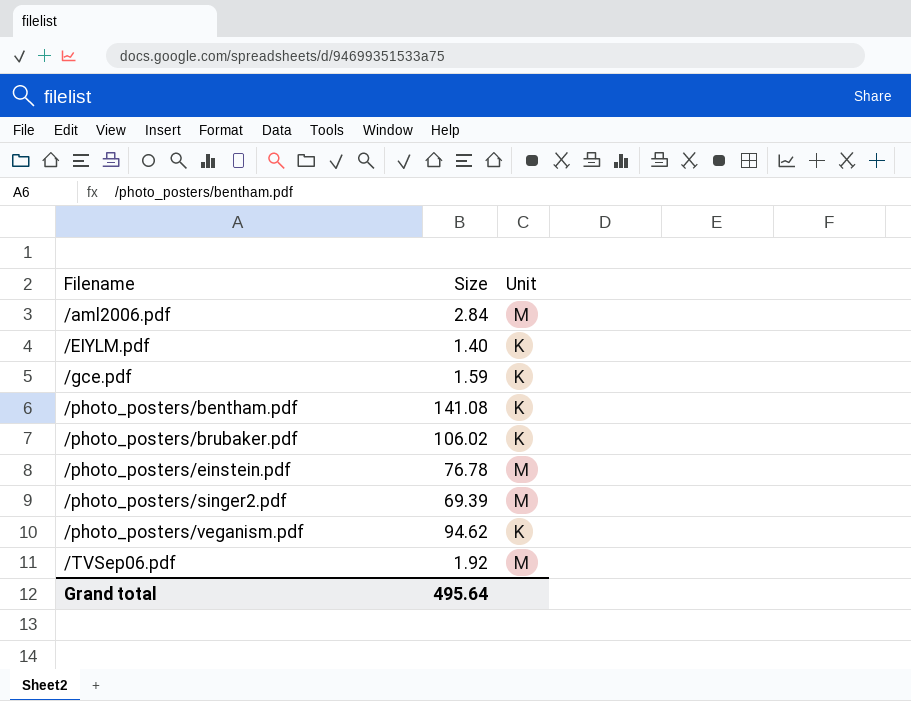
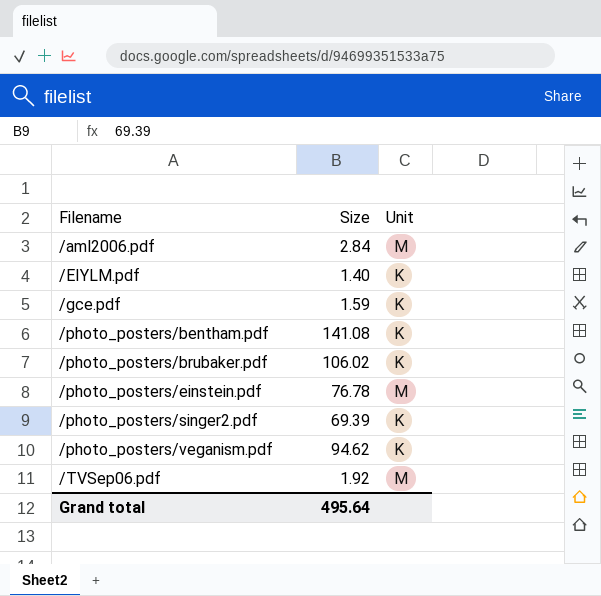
/photo_posters/singer2.pdf | Unit: M -> K

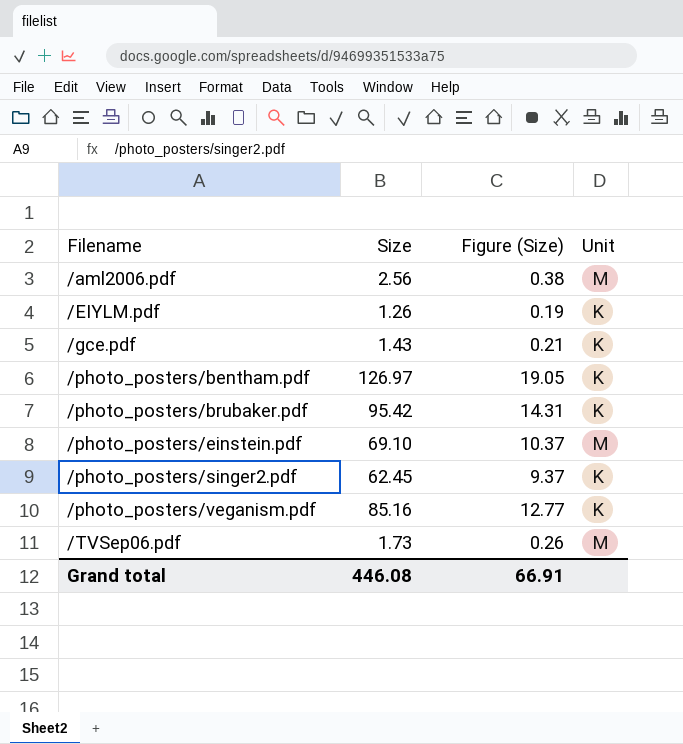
column Figure (Size) | formula: none -> [Size] * 0.15
/aml2006.pdf | Size: 2.84 -> 2.56
/EIYLM.pdf | Size: 1.40 -> 1.26
/gce.pdf | Size: 1.59 -> 1.43
/photo_posters/bentham.pdf | Size: 141.08 -> 126.97
/photo_posters/brubaker.pdf | Size: 106.02 -> 95.42
/photo_posters/einstein.pdf | Size: 76.78 -> 69.10
/photo_posters/singer2.pdf | Size: 69.39 -> 62.45
/photo_posters/veganism.pdf | Size: 94.62 -> 85.16
/TVSep06.pdf | Size: 1.92 -> 1.73
Grand total | Size: 495.64 -> 446.08

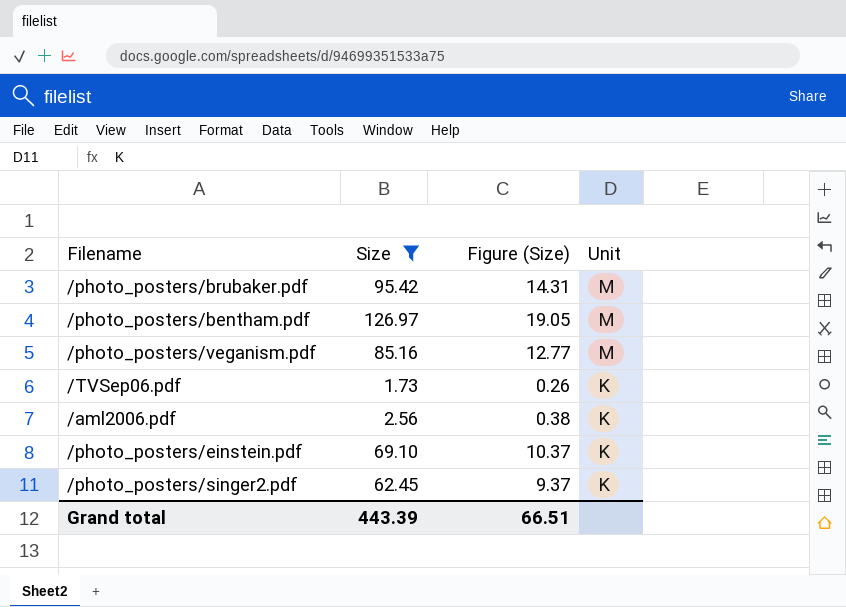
filter: none -> Size >= 1.73
row order: Filename ascending -> Unit descending
/photo_posters/brubaker.pdf | Unit: K -> M
/photo_posters/bentham.pdf | Unit: K -> M
/photo_posters/veganism.pdf | Unit: K -> M
/TVSep06.pdf | Unit: M -> K
/aml2006.pdf | Unit: M -> K
/photo_posters/einstein.pdf | Unit: M -> K
Grand total | Size: 446.08 -> 443.39
Grand total | Figure (Size): 66.91 -> 66.51

